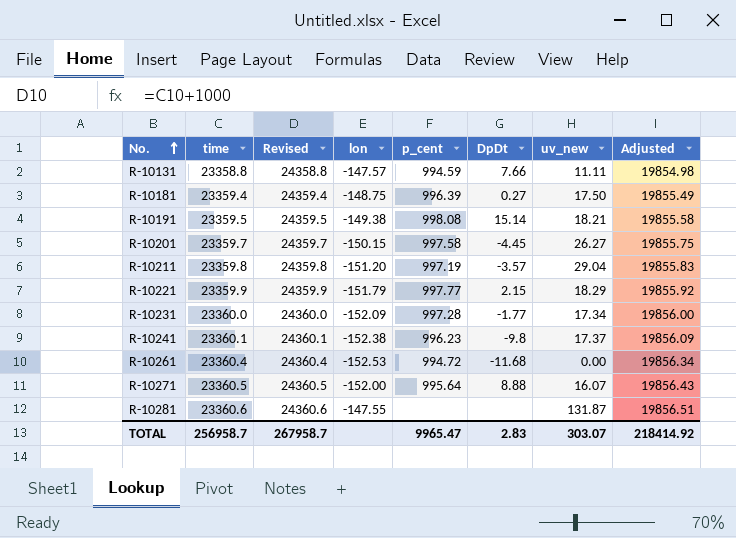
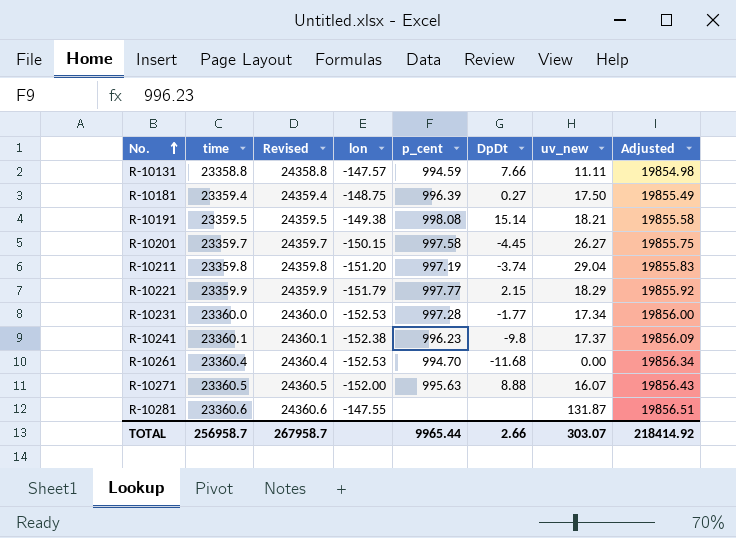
R-10211 | DpDt: -3.57 -> -3.74
R-10231 | lon: -152.09 -> -152.53
R-10261 | p_cent: 994.72 -> 994.70
R-10271 | p_cent: 995.64 -> 995.63
TOTAL | p_cent: 9965.47 -> 9965.44
TOTAL | DpDt: 2.83 -> 2.66

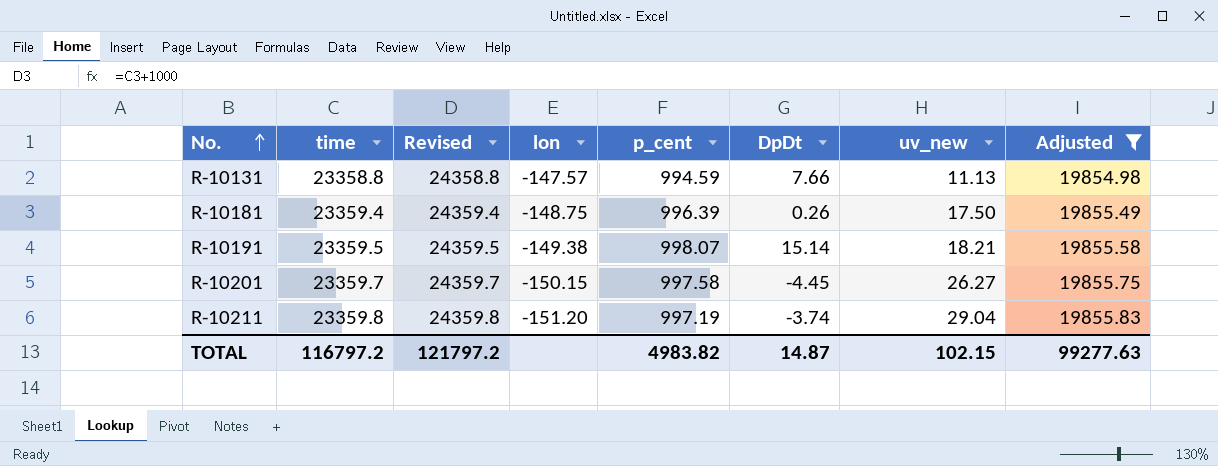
filter: none -> Adjusted <= 19855.83
R-10131 | uv_new: 11.11 -> 11.13
R-10181 | DpDt: 0.27 -> 0.26
R-10191 | p_cent: 998.08 -> 998.07
TOTAL | time: 256958.7 -> 116797.2
TOTAL | Revised: 267958.7 -> 121797.2
TOTAL | p_cent: 9965.44 -> 4983.82
TOTAL | DpDt: 2.66 -> 14.87
TOTAL | uv_new: 303.07 -> 102.15
TOTAL | Adjusted: 218414.92 -> 99277.63

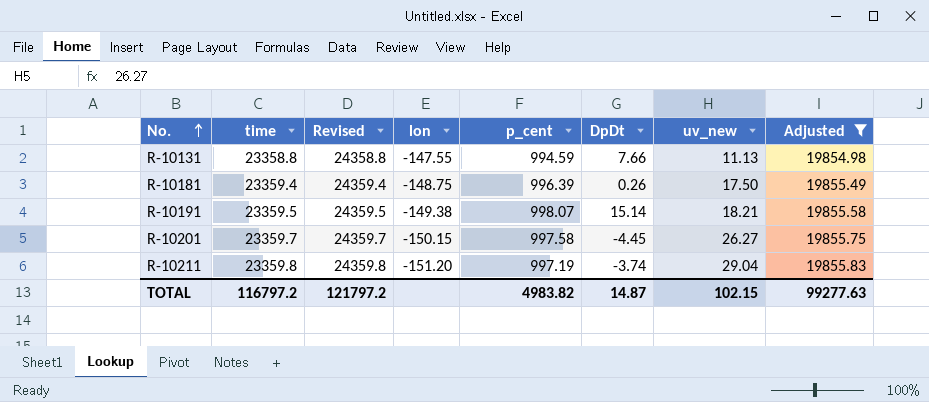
R-10131 | lon: -147.57 -> -147.55

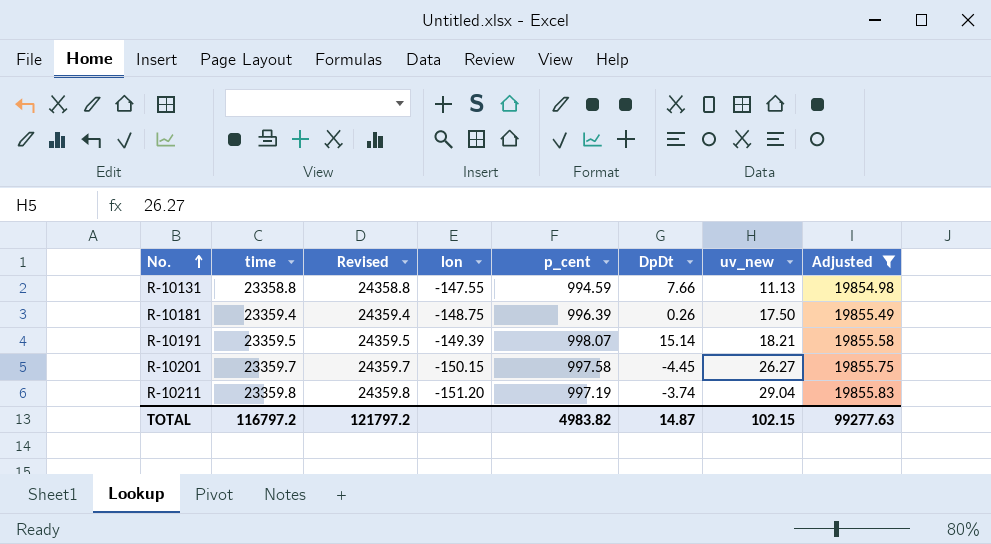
R-10191 | lon: -149.38 -> -149.39

